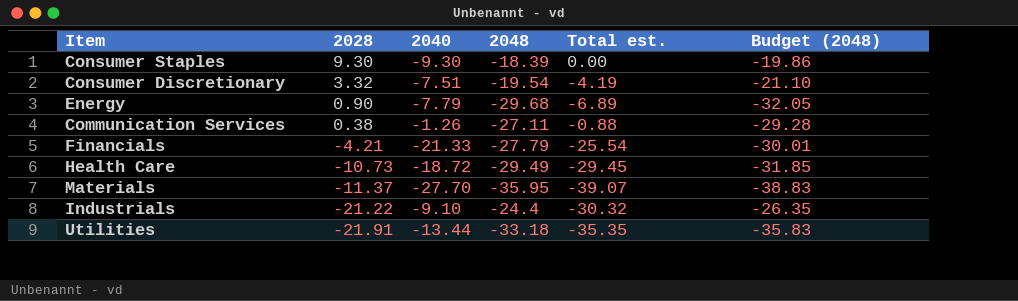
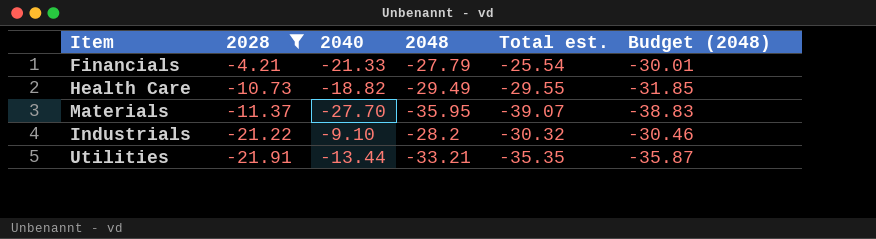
filter: none -> 2028 <= -4.21
Health Care | 2040: -18.72 -> -18.82
Health Care | Total est.: -29.45 -> -29.55
Industrials | 2048: -24.4 -> -28.2
Industrials | Budget (2048): -26.35 -> -30.46
Utilities | 2048: -33.18 -> -33.21
Utilities | Budget (2048): -35.83 -> -35.87

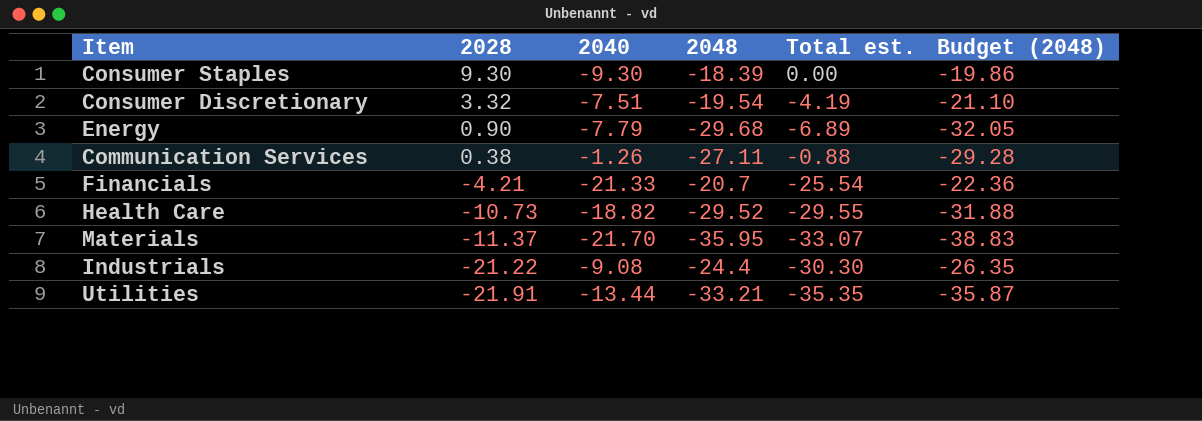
filter: 2028 <= -4.21 -> none
Financials | 2048: -27.79 -> -20.7
Financials | Budget (2048): -30.01 -> -22.36
Health Care | 2048: -29.49 -> -29.52
Health Care | Budget (2048): -31.85 -> -31.88
Materials | 2040: -27.70 -> -21.70
Materials | Total est.: -39.07 -> -33.07
Industrials | 2040: -9.10 -> -9.08
Industrials | 2048: -28.2 -> -24.4
Industrials | Total est.: -30.32 -> -30.30
Industrials | Budget (2048): -30.46 -> -26.35

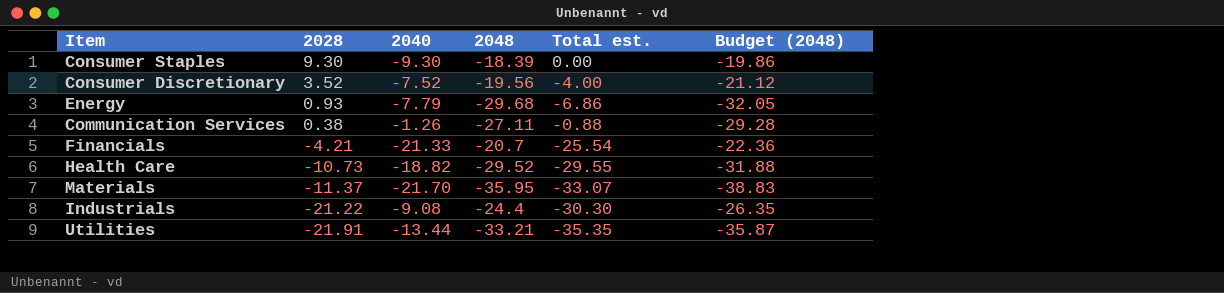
Consumer Discretionary | 2028: 3.32 -> 3.52
Consumer Discretionary | 2040: -7.51 -> -7.52
Consumer Discretionary | 2048: -19.54 -> -19.56
Consumer Discretionary | Total est.: -4.19 -> -4.00
Consumer Discretionary | Budget (2048): -21.10 -> -21.12
Energy | 2028: 0.90 -> 0.93
Energy | Total est.: -6.89 -> -6.86

